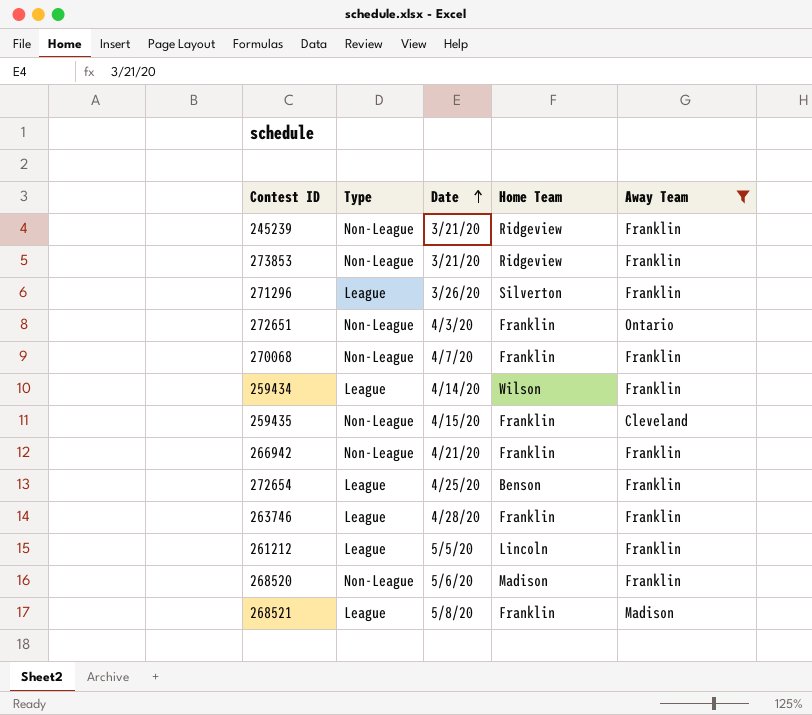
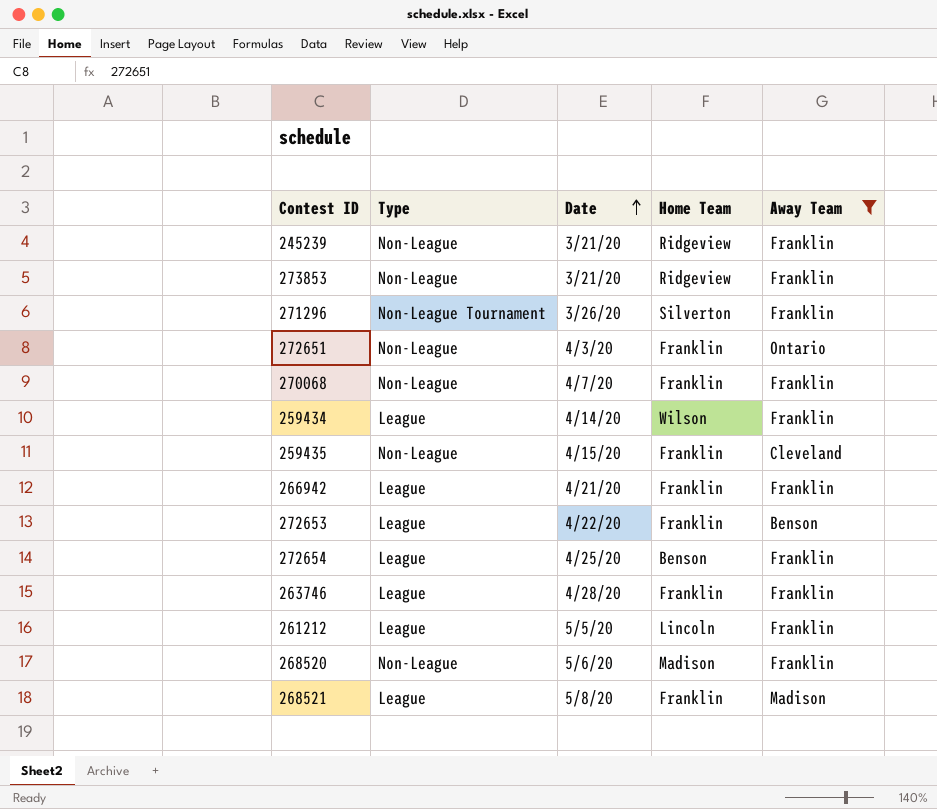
271296 | Type: League -> Non-League Tournament
266942 | Type: Non-League -> League
row 272653: none -> League | 4/22/20 | Franklin | Benson

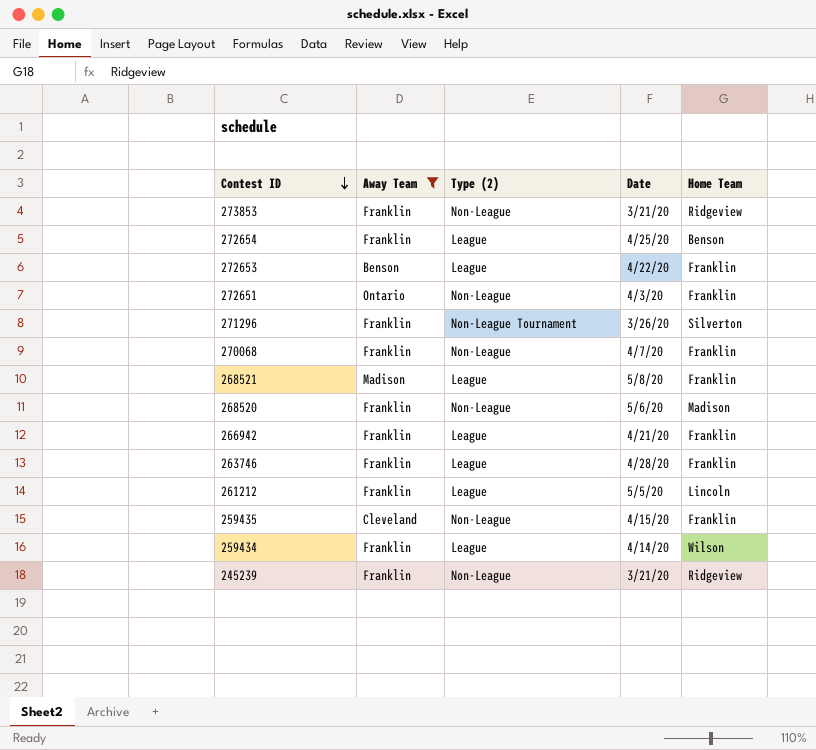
row order: Date ascending -> Contest ID descending
column Away Team | position: 5 -> 2
column name: Type -> Type (2)

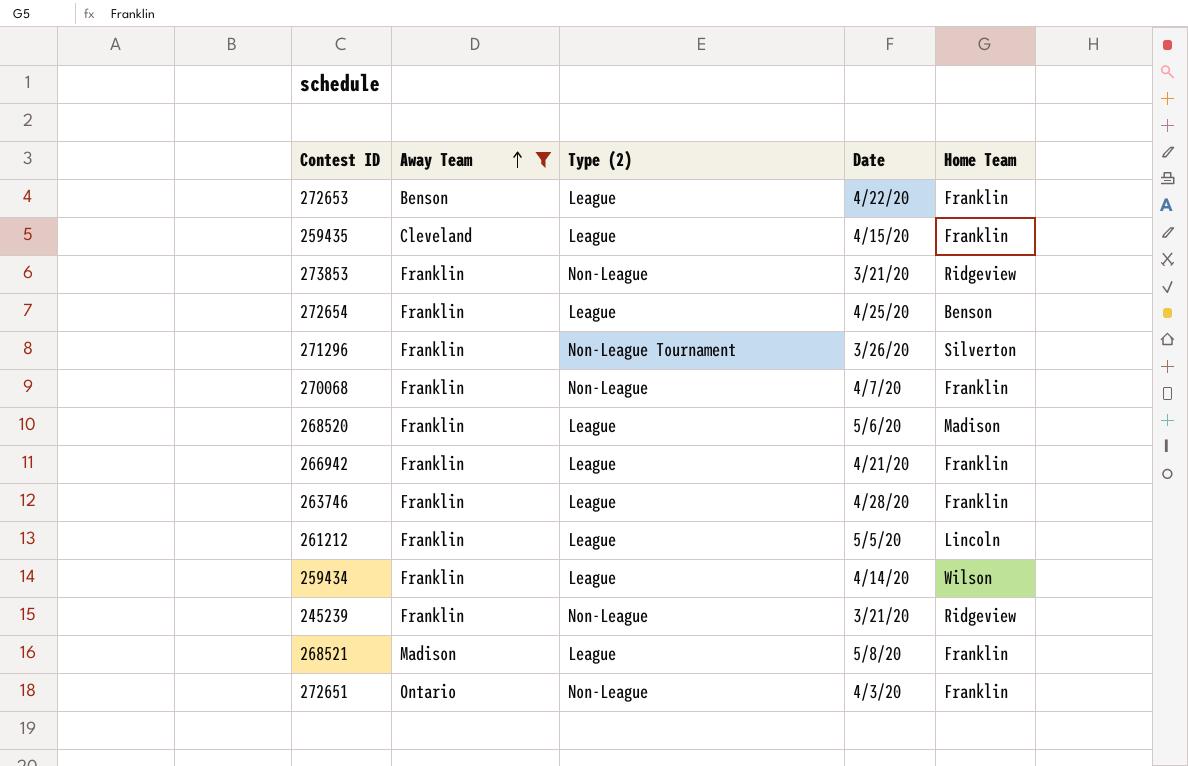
row order: Contest ID descending -> Away Team ascending
259435 | Type (2): Non-League -> League
268520 | Type (2): Non-League -> League

